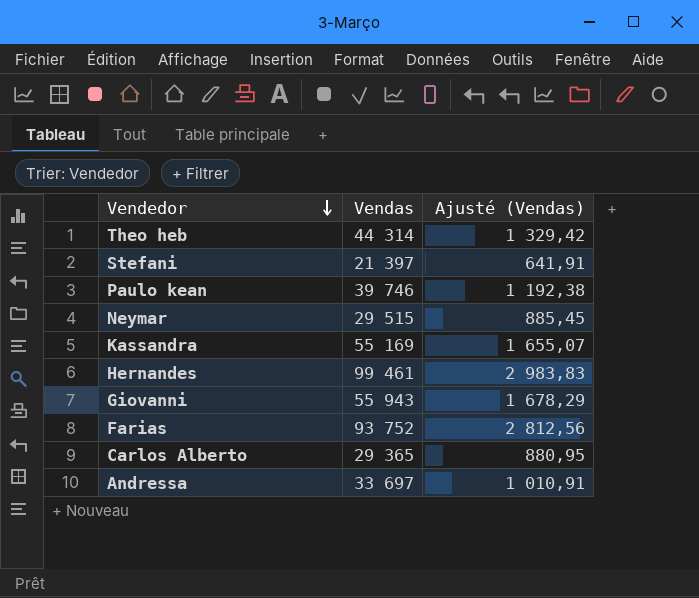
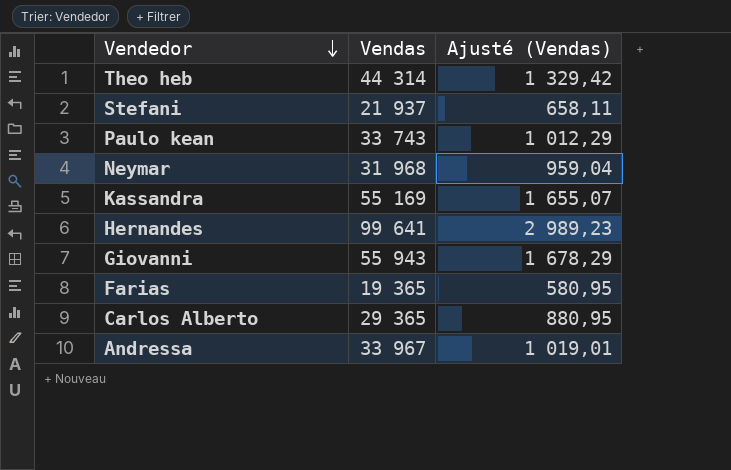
Stefani | Vendas: 21 397 -> 21 937
Stefani | Ajusté (Vendas): 641,91 -> 658,11
Paulo kean | Vendas: 39 746 -> 33 743
Paulo kean | Ajusté (Vendas): 1 192,38 -> 1 012,29
Neymar | Vendas: 29 515 -> 31 968
Neymar | Ajusté (Vendas): 885,45 -> 959,04
Hernandes | Vendas: 99 461 -> 99 641
Hernandes | Ajusté (Vendas): 2 983,83 -> 2 989,23
Farias | Vendas: 93 752 -> 19 365
Farias | Ajusté (Vendas): 2 812,56 -> 580,95
Andressa | Vendas: 33 697 -> 33 967
Andressa | Ajusté (Vendas): 1 010,91 -> 1 019,01

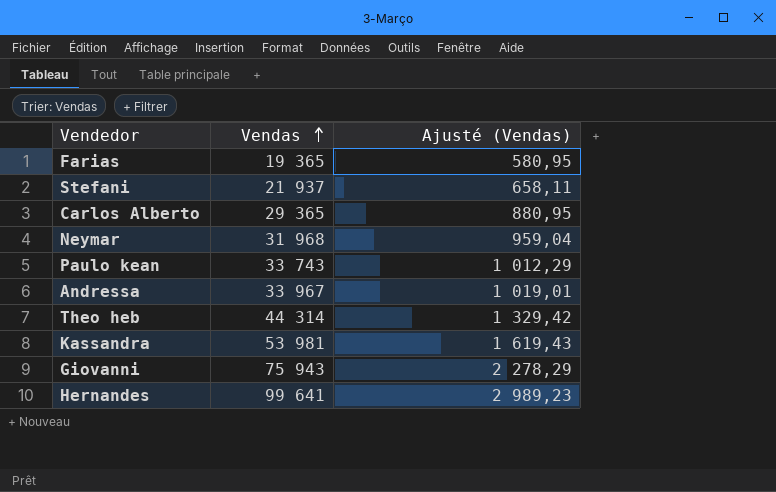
row order: Vendedor descending -> Vendas ascending
Kassandra | Vendas: 55 169 -> 53 981
Kassandra | Ajusté (Vendas): 1 655,07 -> 1 619,43
Giovanni | Vendas: 55 943 -> 75 943
Giovanni | Ajusté (Vendas): 1 678,29 -> 2 278,29

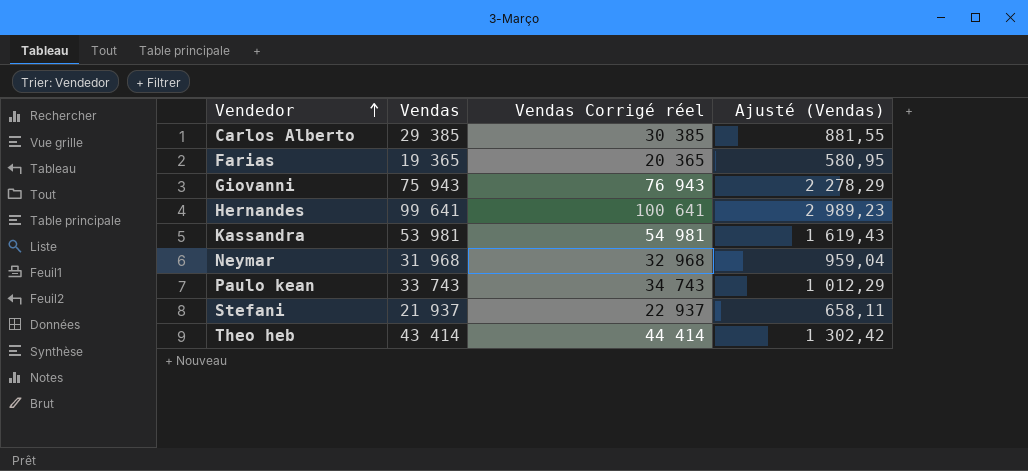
row order: Vendas ascending -> Vendedor ascending
column Vendas Corrigé réel | formula: none -> [Vendas] + 1000
row Andressa: 33 967 | 1 019,01 -> none
Carlos Alberto | Vendas: 29 365 -> 29 385
Carlos Alberto | Ajusté (Vendas): 880,95 -> 881,55
Theo heb | Vendas: 44 314 -> 43 414
Theo heb | Ajusté (Vendas): 1 329,42 -> 1 302,42

